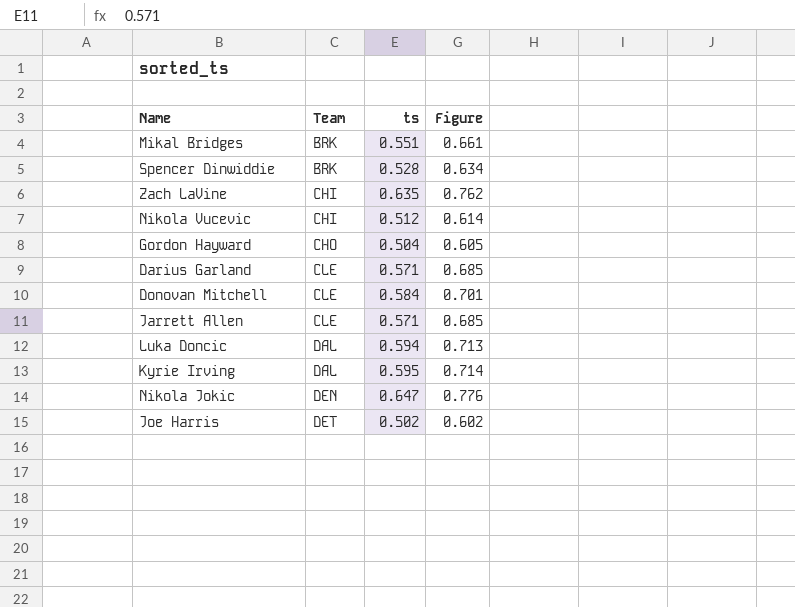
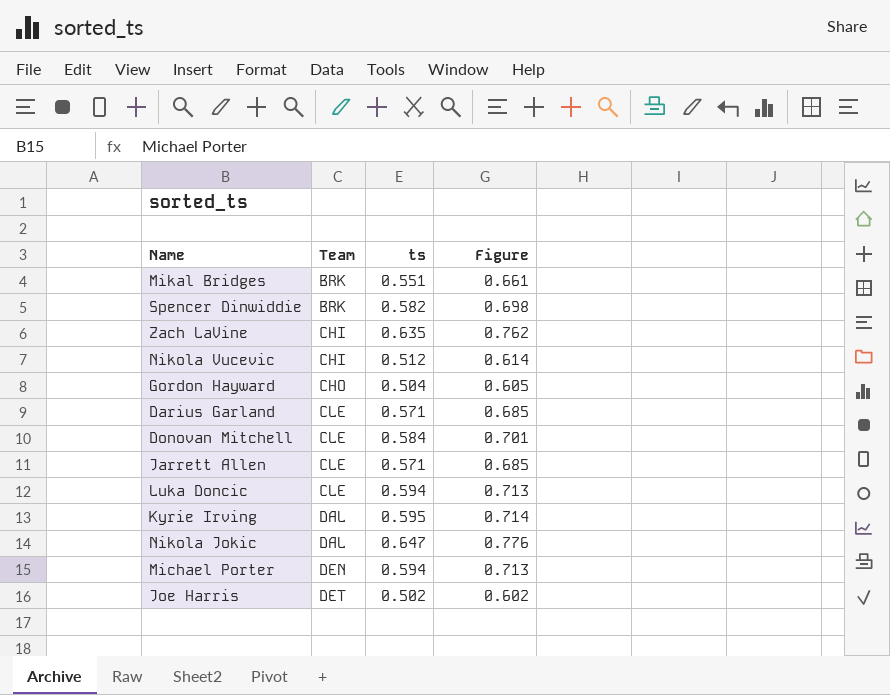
Spencer Dinwiddie | ts: 0.528 -> 0.582
Spencer Dinwiddie | Figure: 0.634 -> 0.698
Luka Doncic | Team: DAL -> CLE
Nikola Jokic | Team: DEN -> DAL
row Michael Porter: none -> DEN | 0.594 | 0.713

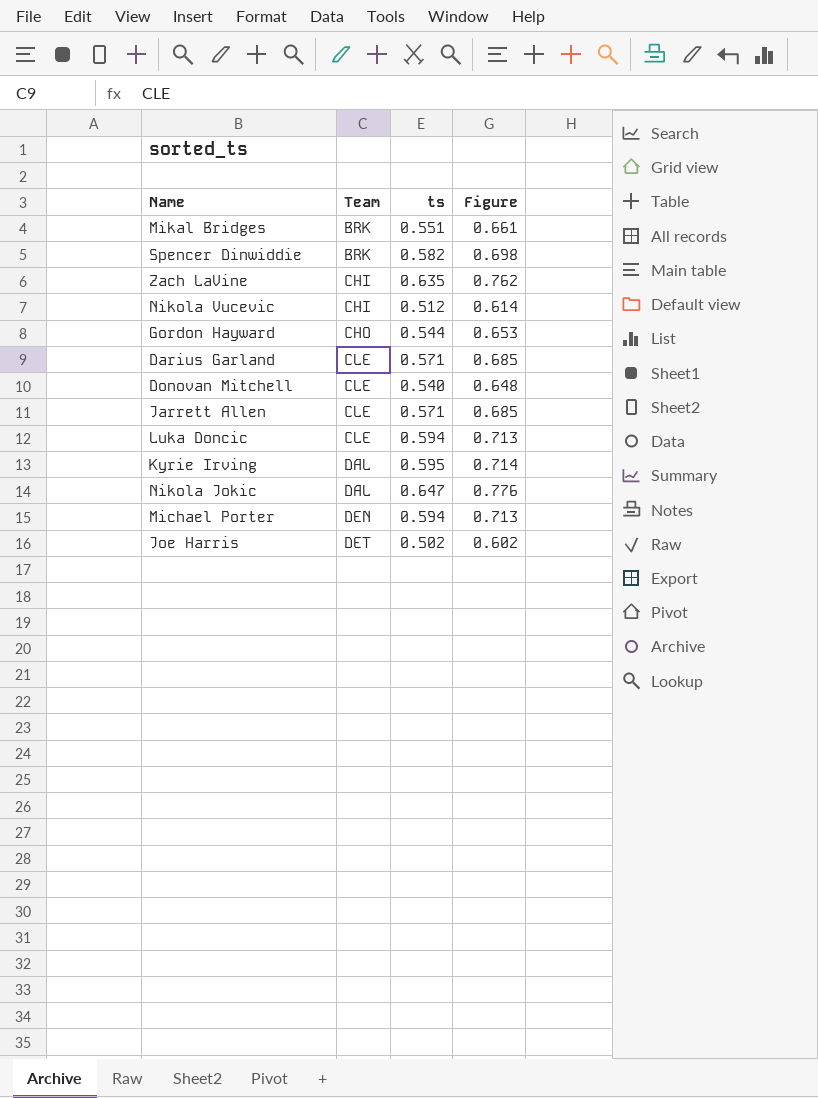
Gordon Hayward | ts: 0.504 -> 0.544
Gordon Hayward | Figure: 0.605 -> 0.653
Donovan Mitchell | ts: 0.584 -> 0.540
Donovan Mitchell | Figure: 0.701 -> 0.648

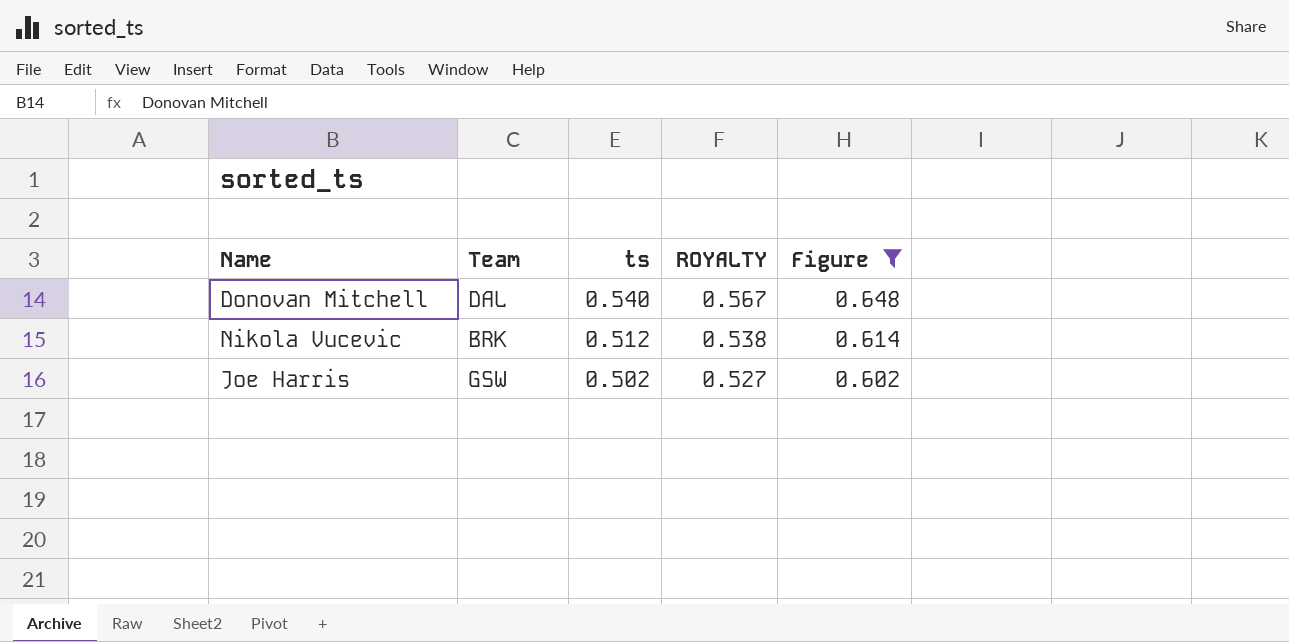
filter: none -> Figure <= 0.648
row order: Team ascending -> ts descending
column ROYALTY | formula: none -> [ts] * 1.05
Donovan Mitchell | Team: CLE -> DAL
Nikola Vucevic | Team: CHI -> BRK
Joe Harris | Team: DET -> GSW

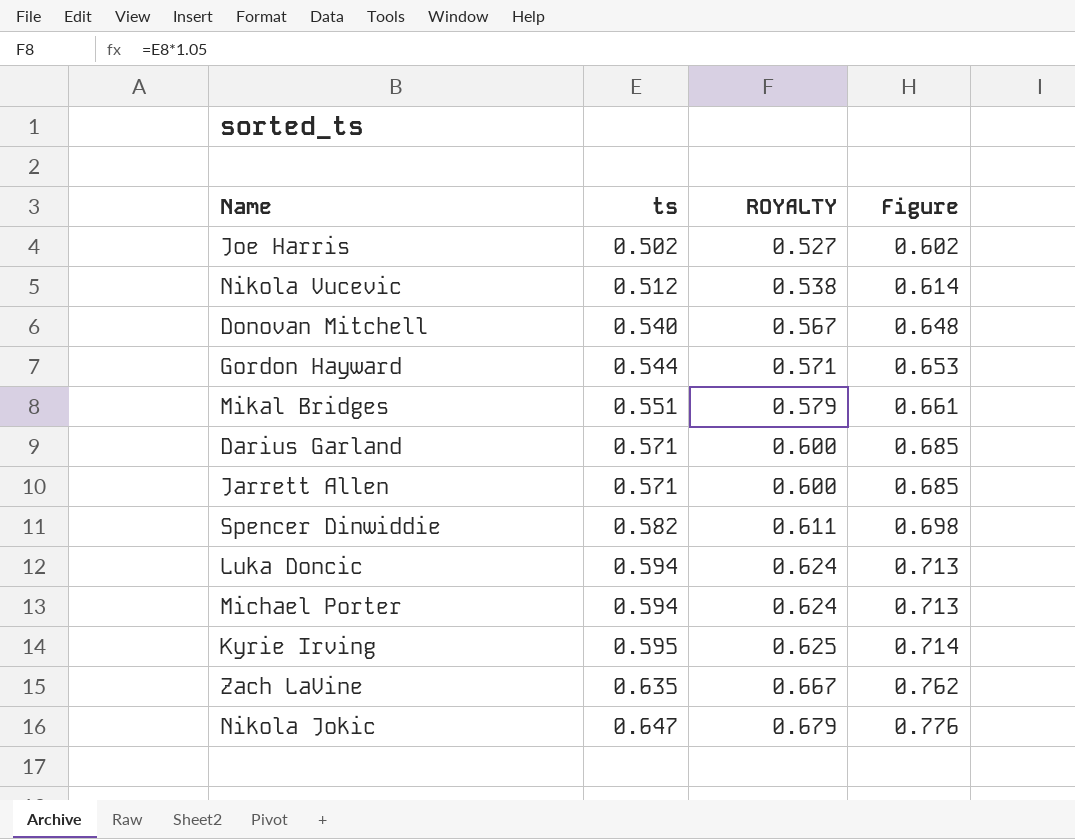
filter: Figure <= 0.648 -> none
row order: ts descending -> ts ascending
column Team | position: 2 -> none

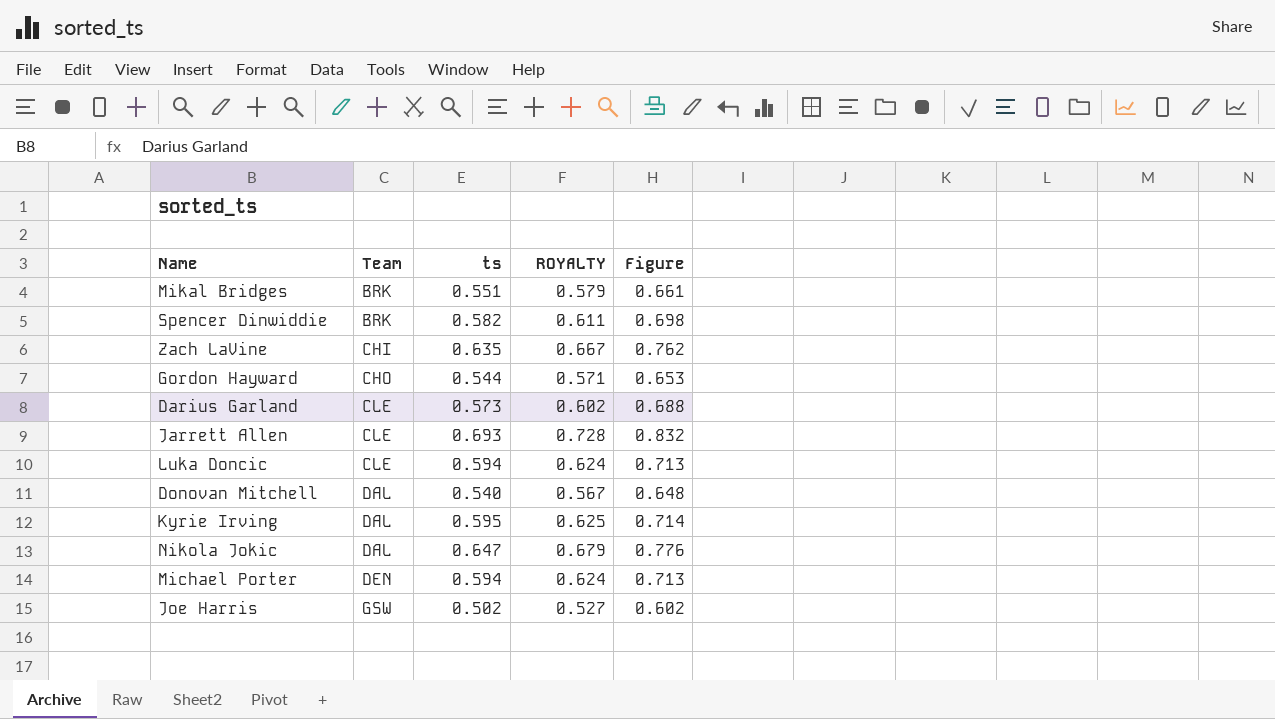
row order: ts ascending -> Team ascending
column Team | position: none -> 2
row Nikola Vucevic: 0.512 | 0.538 | 0.614 -> none
Darius Garland | ts: 0.571 -> 0.573
Darius Garland | ROYALTY: 0.600 -> 0.602
Darius Garland | Figure: 0.685 -> 0.688
Jarrett Allen | ts: 0.571 -> 0.693
Jarrett Allen | ROYALTY: 0.600 -> 0.728
Jarrett Allen | Figure: 0.685 -> 0.832

